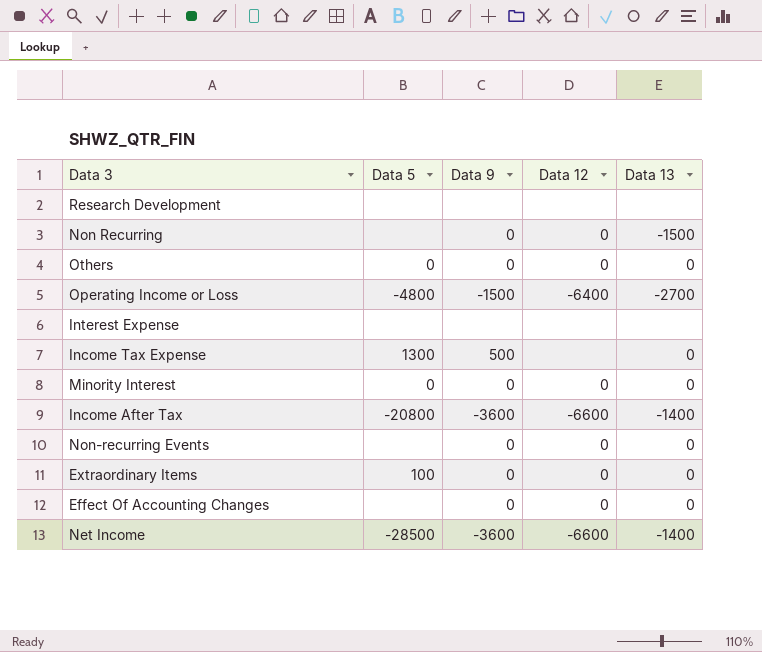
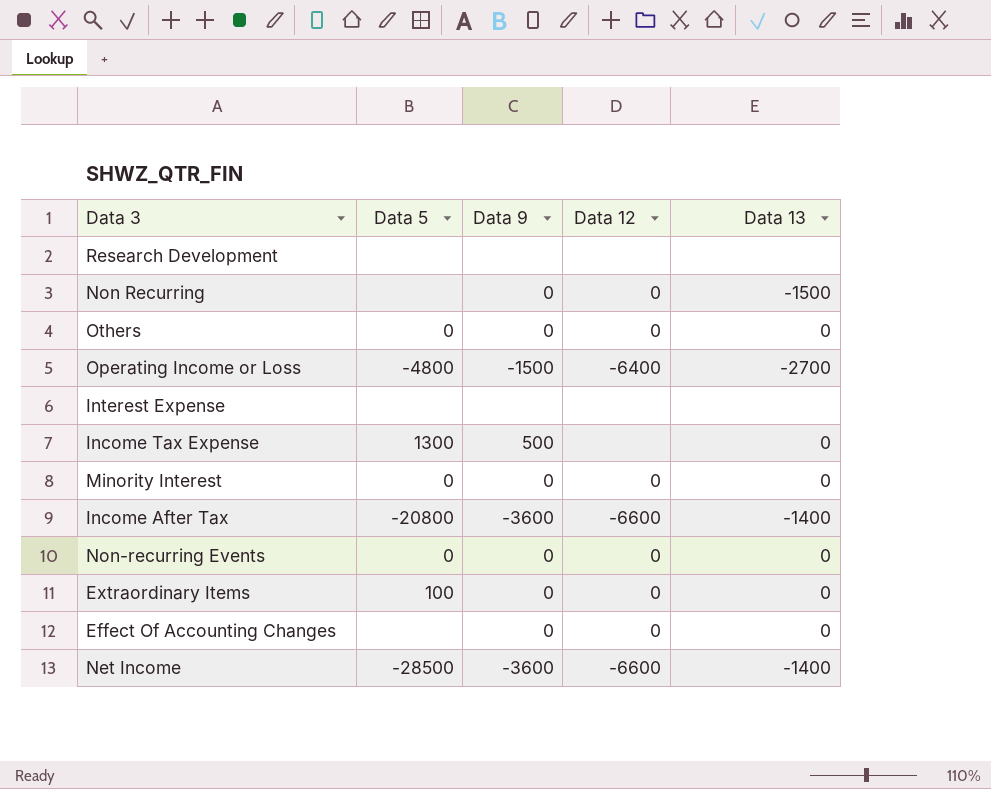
Non-recurring Events | Data 5: none -> 0

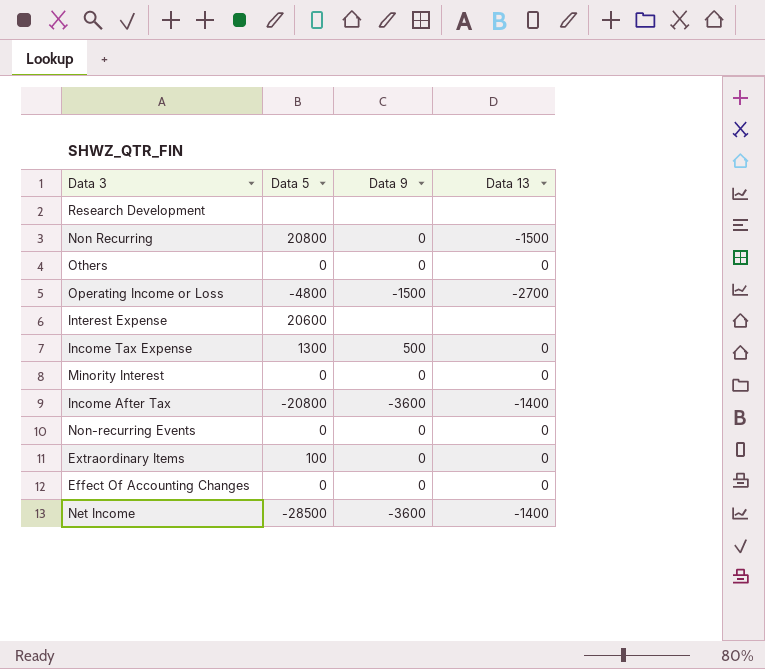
column Data 12 | position: 4 -> none
Non Recurring | Data 5: none -> 20800
Interest Expense | Data 5: none -> 20600
Effect Of Accounting Changes | Data 5: none -> 0

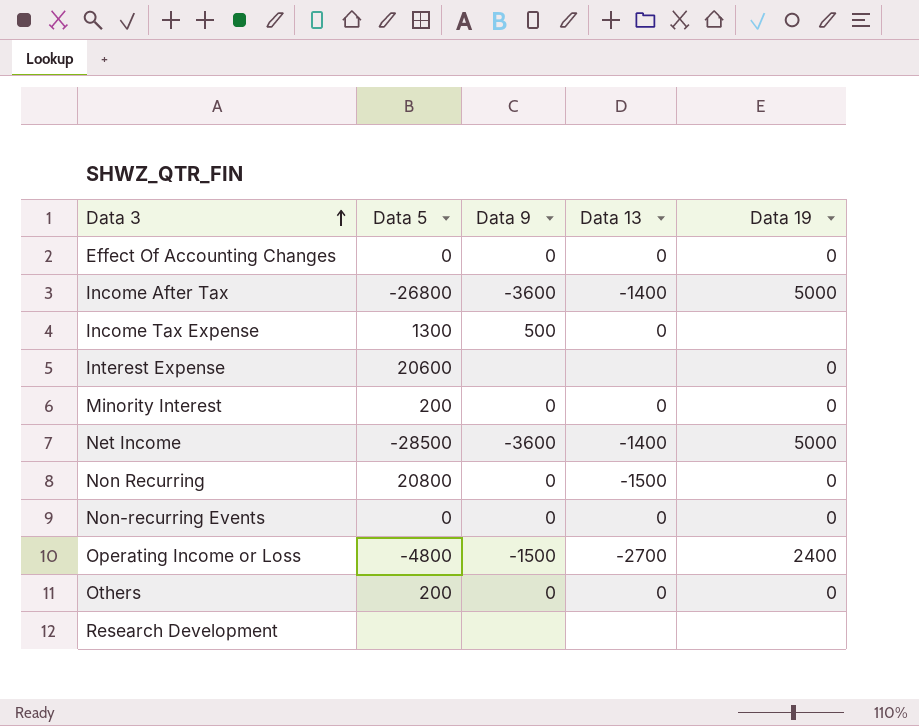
row order: none -> Data 3 ascending
column Data 19 | position: none -> 5
row Extraordinary Items: 100 | 0 | 0 -> none
Income After Tax | Data 5: -20800 -> -26800
Minority Interest | Data 5: 0 -> 200
Others | Data 5: 0 -> 200

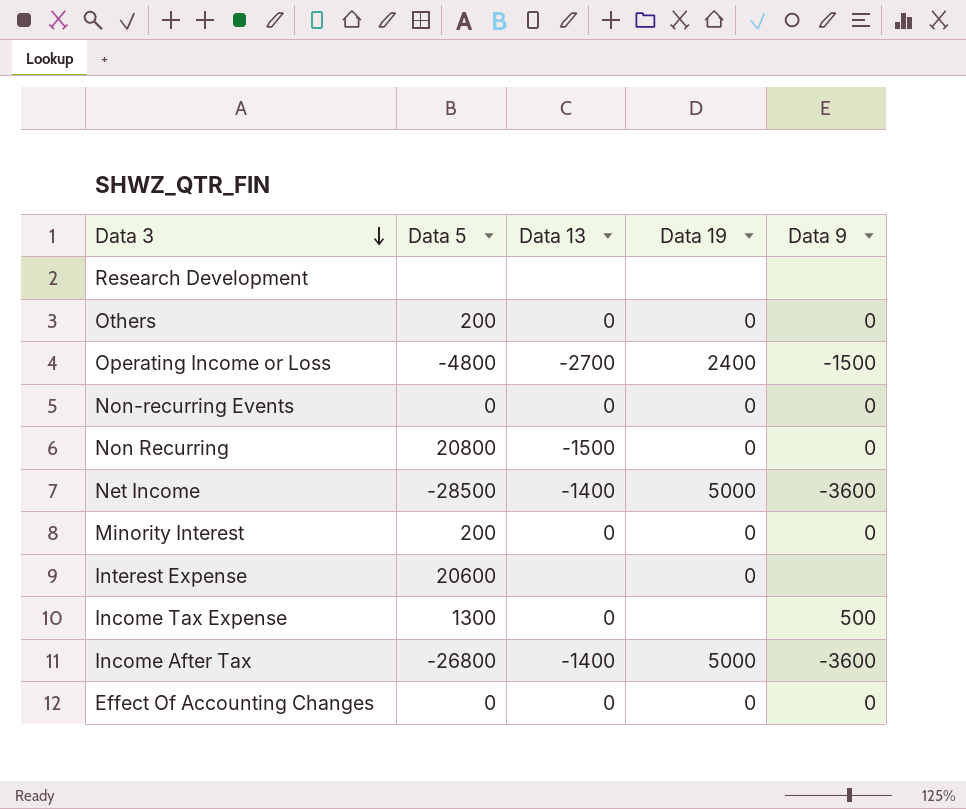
row order: Data 3 ascending -> Data 3 descending
column Data 9 | position: 3 -> 5

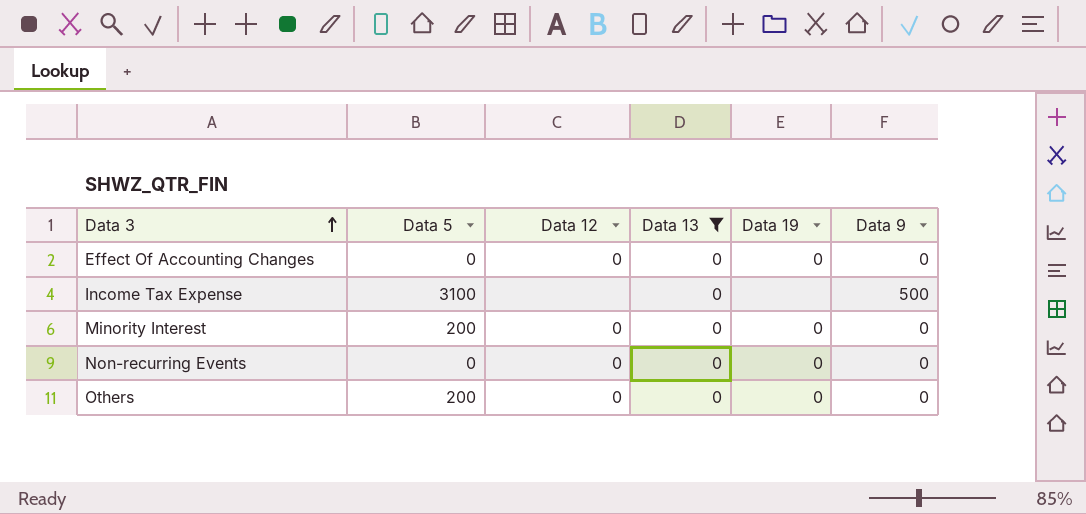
filter: none -> Data 13 = 0
row order: Data 3 descending -> Data 3 ascending
column Data 12 | position: none -> 3
Income Tax Expense | Data 5: 1300 -> 3100

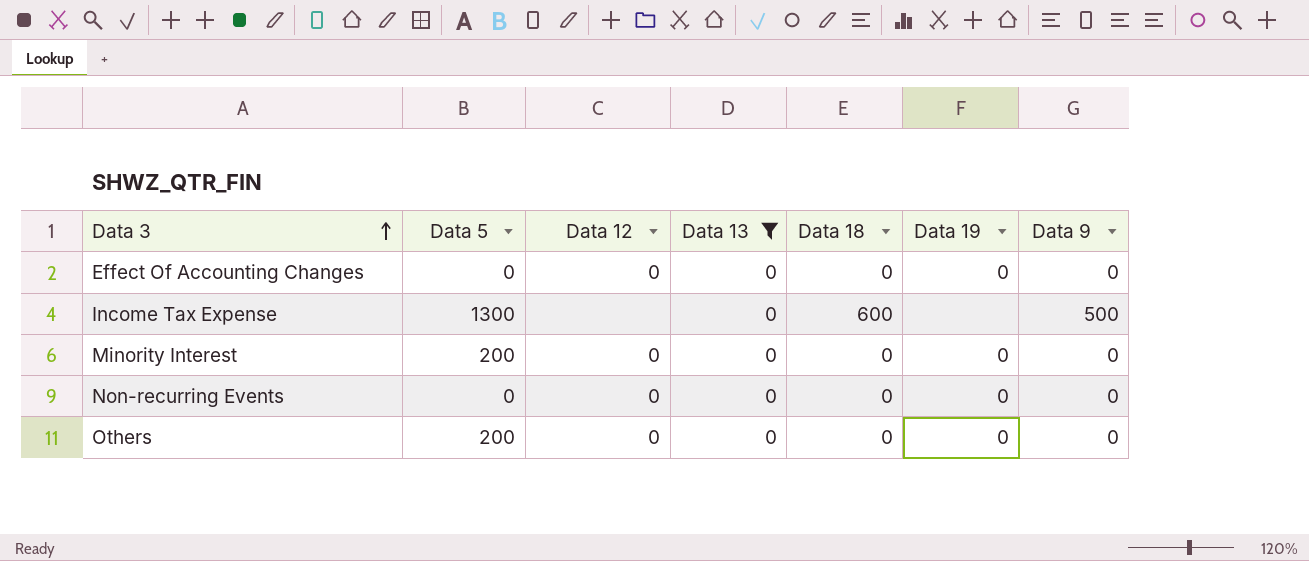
column Data 18 | position: none -> 5
Income Tax Expense | Data 5: 3100 -> 1300

